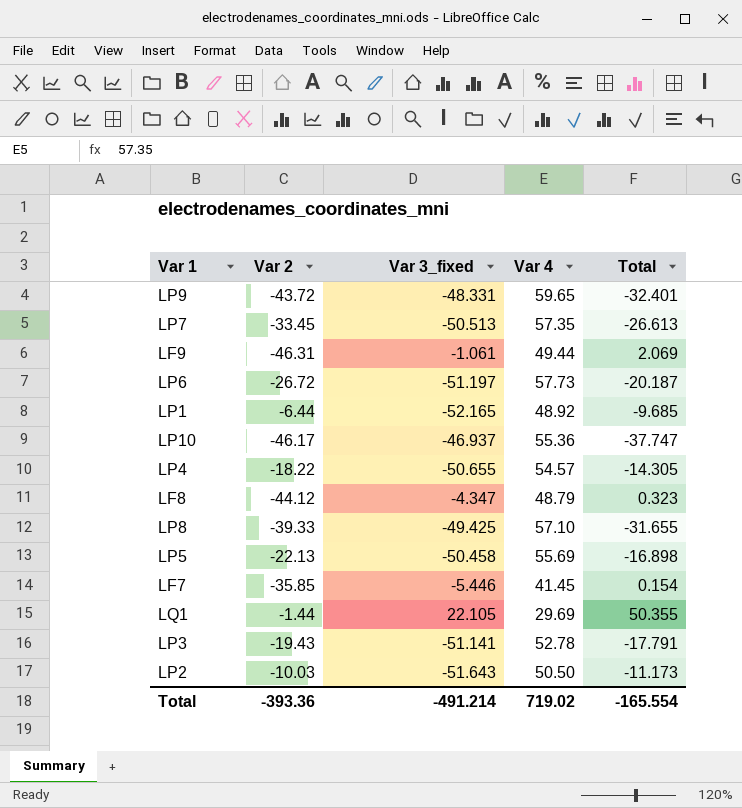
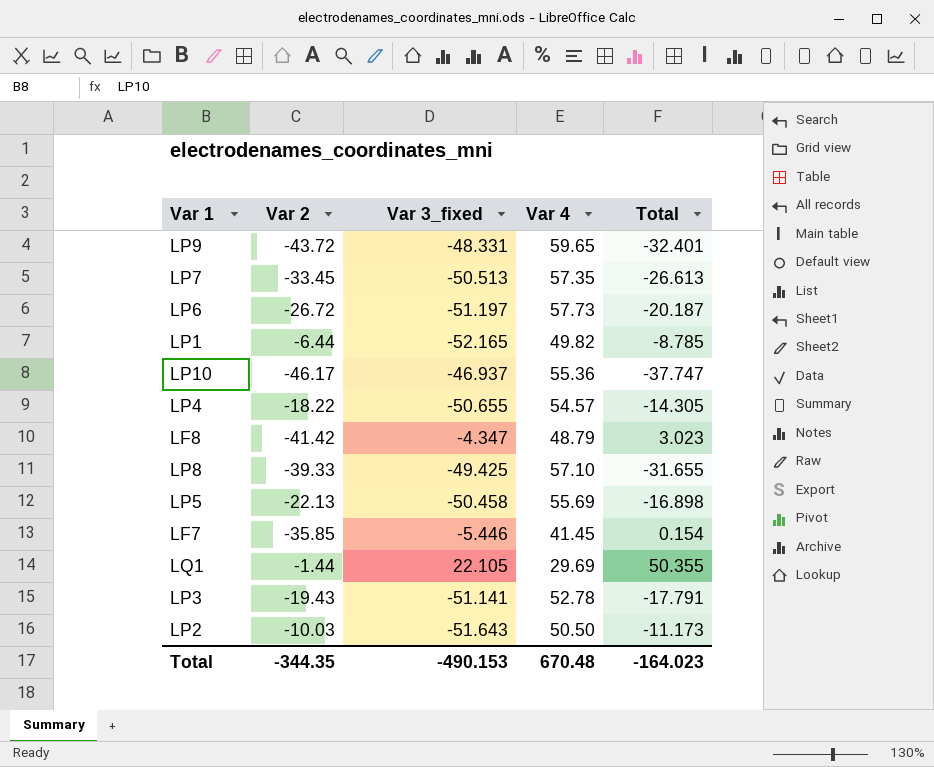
row LF9: -46.31 | -1.061 | 49.44 | 2.069 -> none
LP1 | Var 4: 48.92 -> 49.82
LP1 | Total: -9.685 -> -8.785
LF8 | Var 2: -44.12 -> -41.42
LF8 | Total: 0.323 -> 3.023
Total | Var 2: -393.36 -> -344.35
Total | Var 3_fixed: -491.214 -> -490.153
Total | Var 4: 719.02 -> 670.48
Total | Total: -165.554 -> -164.023

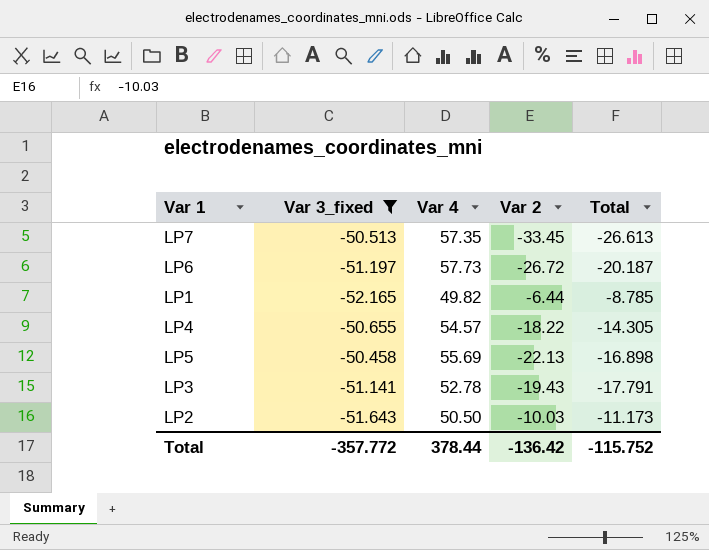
filter: none -> Var 3_fixed <= -50.458
column Var 2 | position: 2 -> 4
Total | Var 3_fixed: -490.153 -> -357.772
Total | Var 4: 670.48 -> 378.44
Total | Var 2: -344.35 -> -136.42
Total | Total: -164.023 -> -115.752

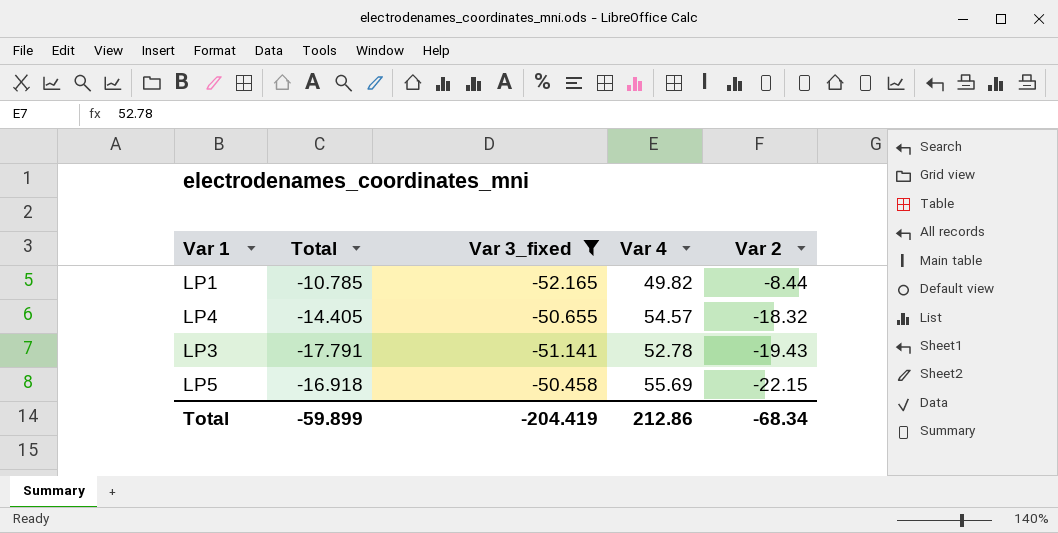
row order: none -> Var 2 descending
column Total | position: 5 -> 2
row LP7: -50.513 | 57.35 | -33.45 | -26.613 -> none
row LP6: -51.197 | 57.73 | -26.72 | -20.187 -> none
row LP2: -51.643 | 50.50 | -10.03 | -11.173 -> none
LP1 | Total: -8.785 -> -10.785
LP1 | Var 2: -6.44 -> -8.44
LP4 | Total: -14.305 -> -14.405
LP4 | Var 2: -18.22 -> -18.32
LP5 | Total: -16.898 -> -16.918
LP5 | Var 2: -22.13 -> -22.15
Total | Total: -115.752 -> -59.899
Total | Var 3_fixed: -357.772 -> -204.419
Total | Var 4: 378.44 -> 212.86
Total | Var 2: -136.42 -> -68.34

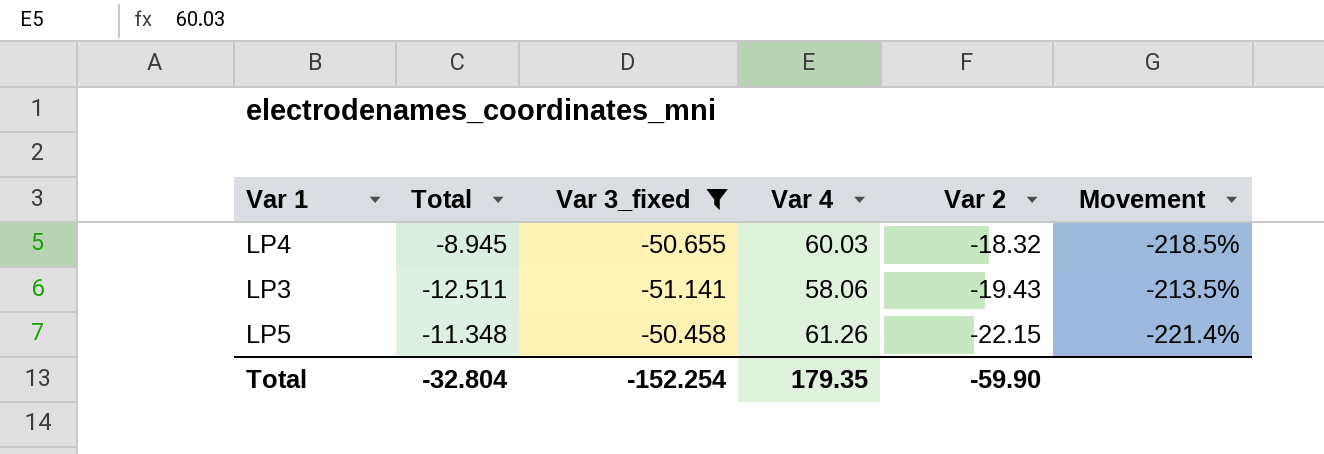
column Movement | formula: none -> ([Var 4] - [Var 3_fixed]) / [Var 3_fixed]
row LP1: -10.785 | -52.165 | 49.82 | -8.44 -> none
LP4 | Total: -14.405 -> -8.945
LP4 | Var 4: 54.57 -> 60.03
LP3 | Total: -17.791 -> -12.511
LP3 | Var 4: 52.78 -> 58.06
LP5 | Total: -16.918 -> -11.348
LP5 | Var 4: 55.69 -> 61.26
Total | Total: -59.899 -> -32.804
Total | Var 3_fixed: -204.419 -> -152.254
Total | Var 4: 212.86 -> 179.35
Total | Var 2: -68.34 -> -59.90

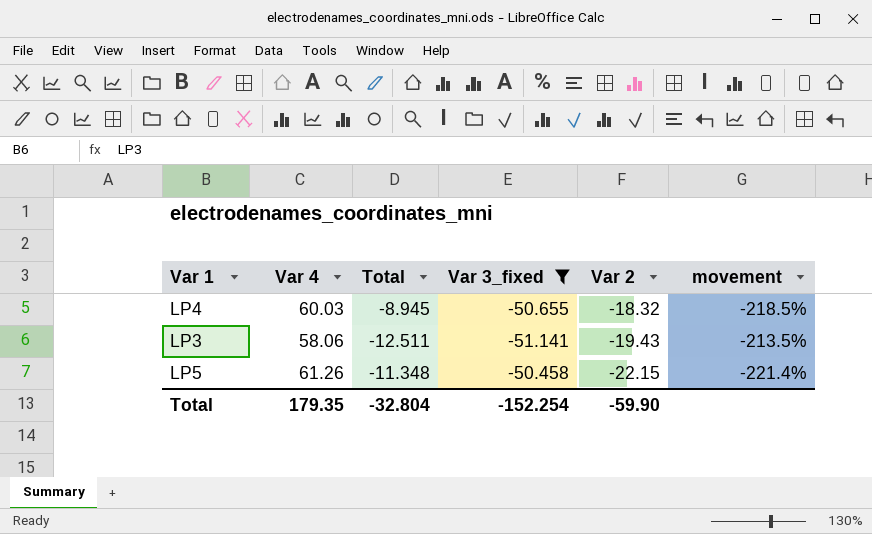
column Var 4 | position: 4 -> 2
column name: Movement -> movement

